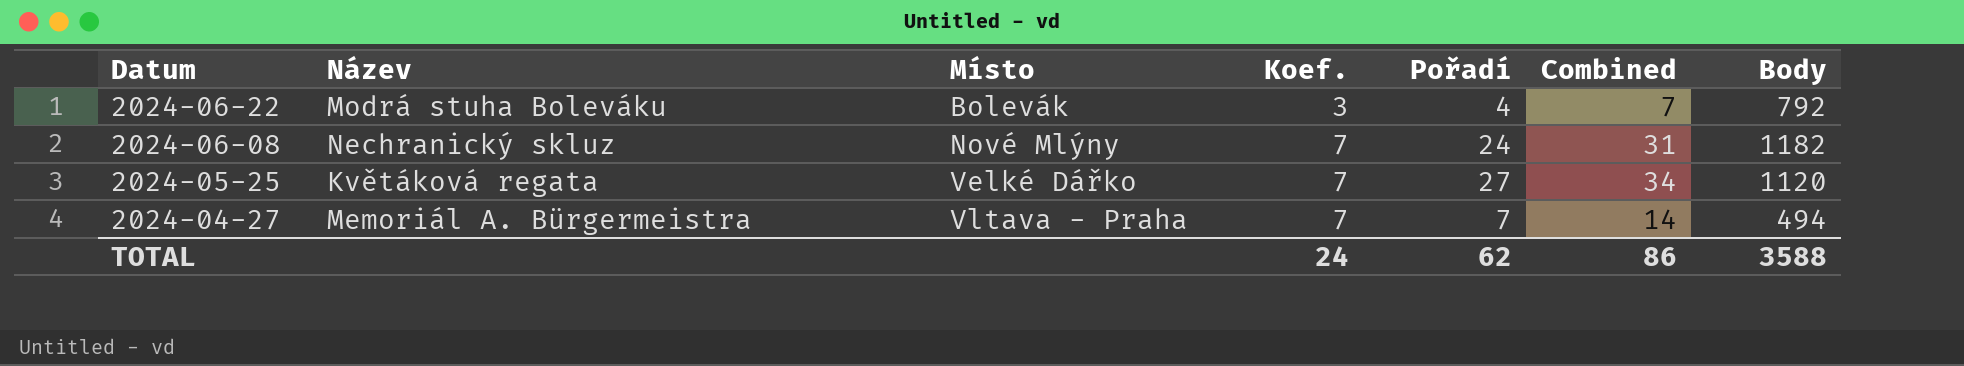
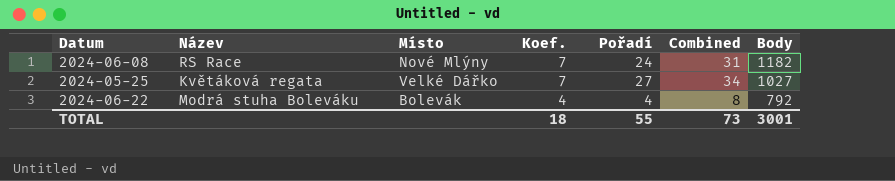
row order: Datum descending -> Koef. descending
row 2024-04-27: Memoriál A. Bürgermeistra | Vltava - Praha | 7 | 7 | 14 | 494 -> none
2024-06-08 | Název: Nechranický skluz -> RS Race
2024-05-25 | Body: 1120 -> 1027
2024-06-22 | Koef.: 3 -> 4
2024-06-22 | Combined: 7 -> 8
TOTAL | Koef.: 24 -> 18
TOTAL | Pořadí: 62 -> 55
TOTAL | Combined: 86 -> 73
TOTAL | Body: 3588 -> 3001

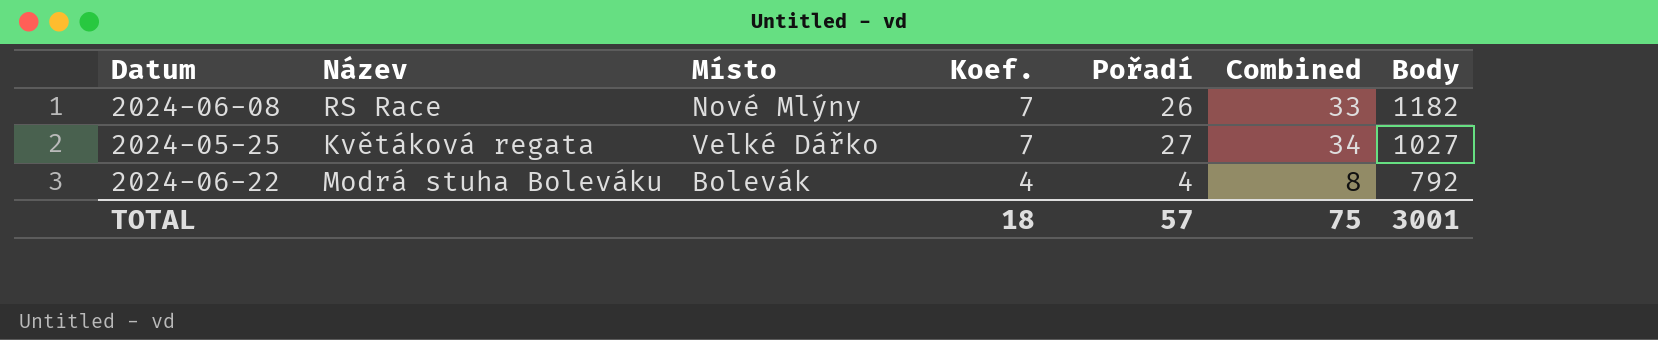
2024-06-08 | Pořadí: 24 -> 26
2024-06-08 | Combined: 31 -> 33
TOTAL | Pořadí: 55 -> 57
TOTAL | Combined: 73 -> 75

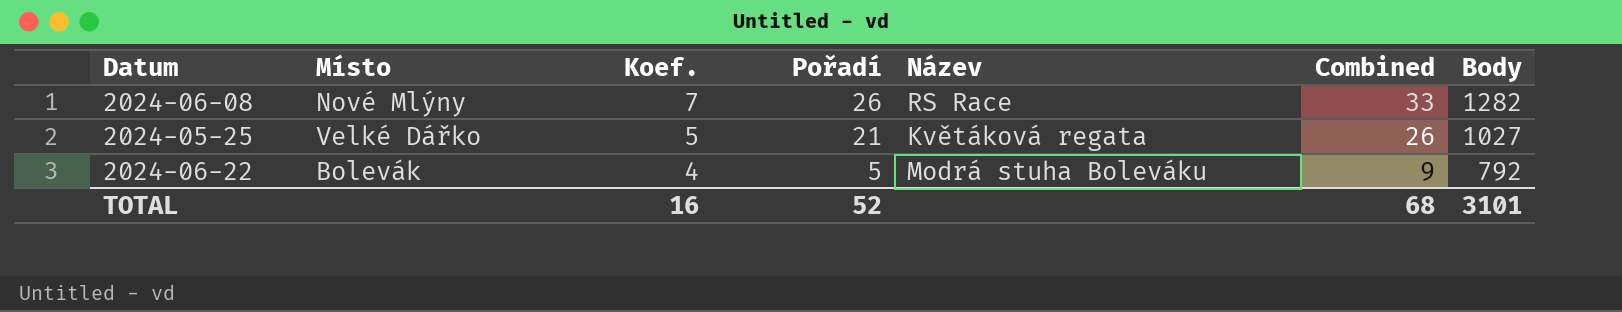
column Název | position: 2 -> 5
2024-06-08 | Body: 1182 -> 1282
2024-05-25 | Koef.: 7 -> 5
2024-05-25 | Pořadí: 27 -> 21
2024-05-25 | Combined: 34 -> 26
2024-06-22 | Pořadí: 4 -> 5
2024-06-22 | Combined: 8 -> 9
TOTAL | Koef.: 18 -> 16
TOTAL | Pořadí: 57 -> 52
TOTAL | Combined: 75 -> 68
TOTAL | Body: 3001 -> 3101

